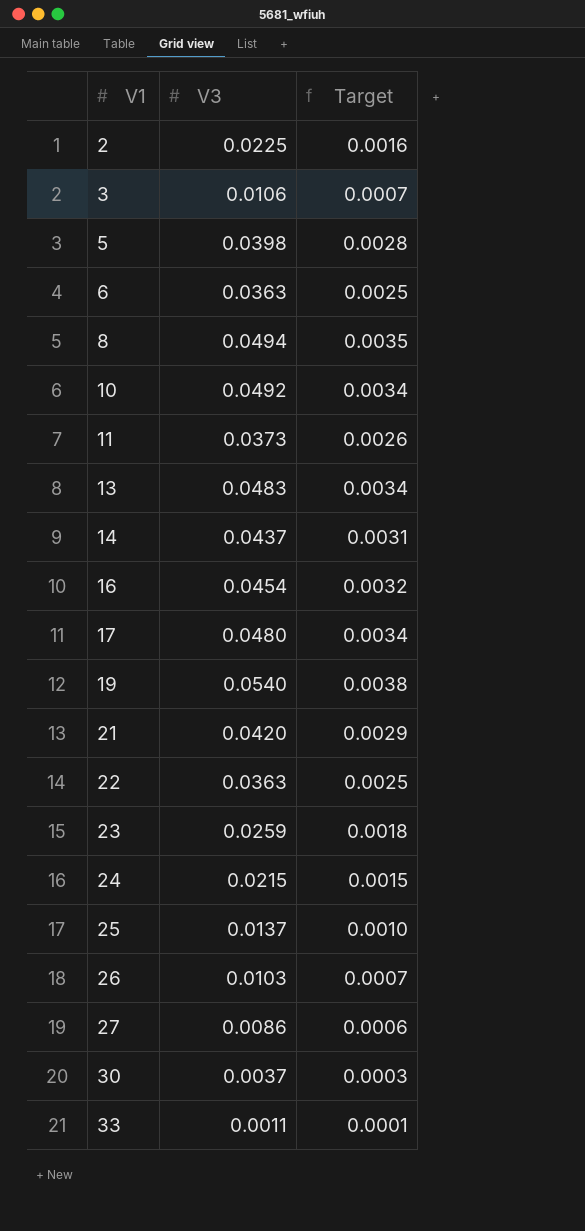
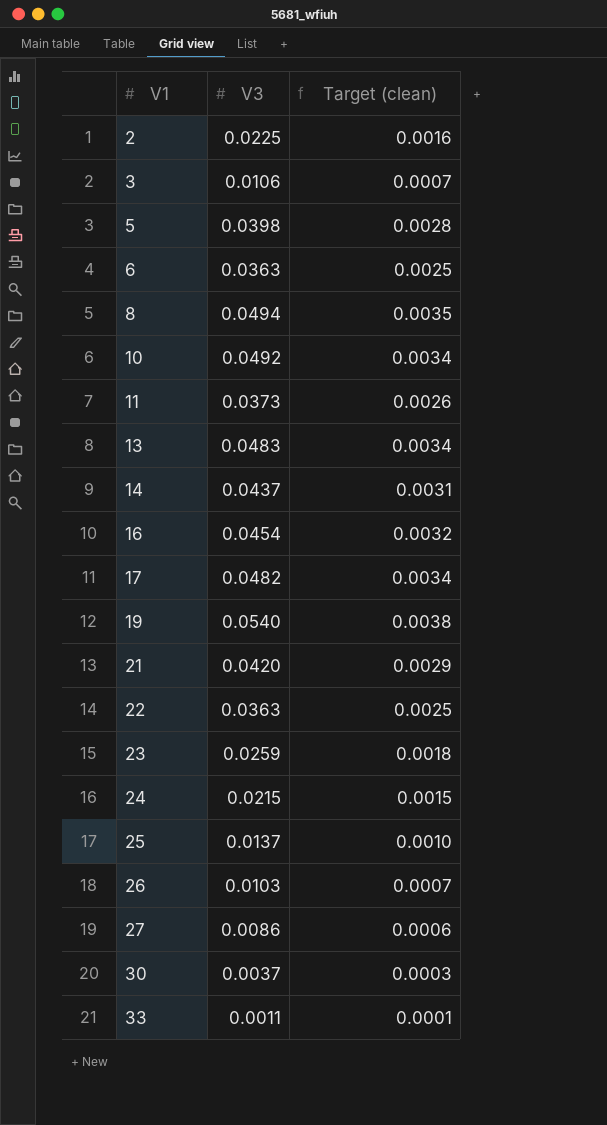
column name: Target -> Target (clean)
17 | V3: 0.0480 -> 0.0482

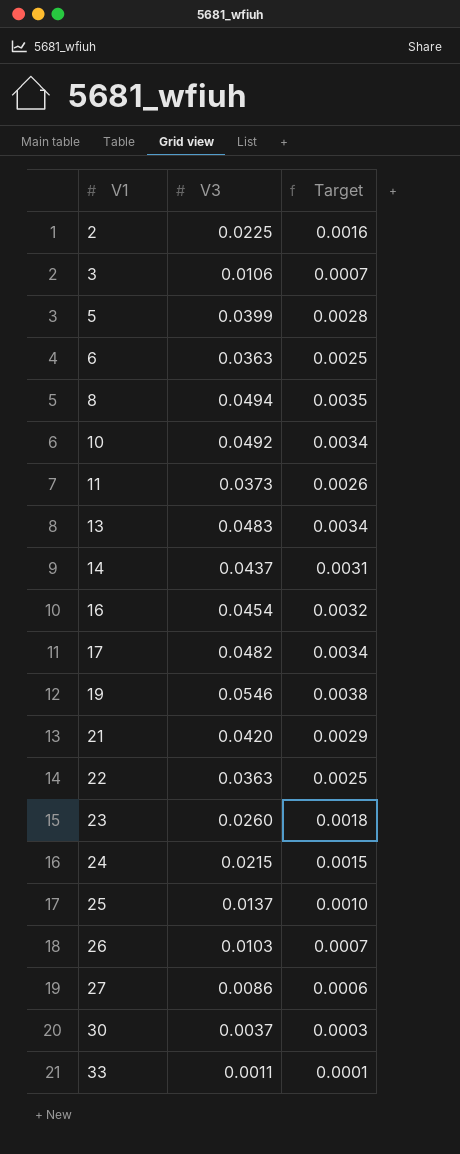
column name: Target (clean) -> Target
5 | V3: 0.0398 -> 0.0399
19 | V3: 0.0540 -> 0.0546
23 | V3: 0.0259 -> 0.0260

